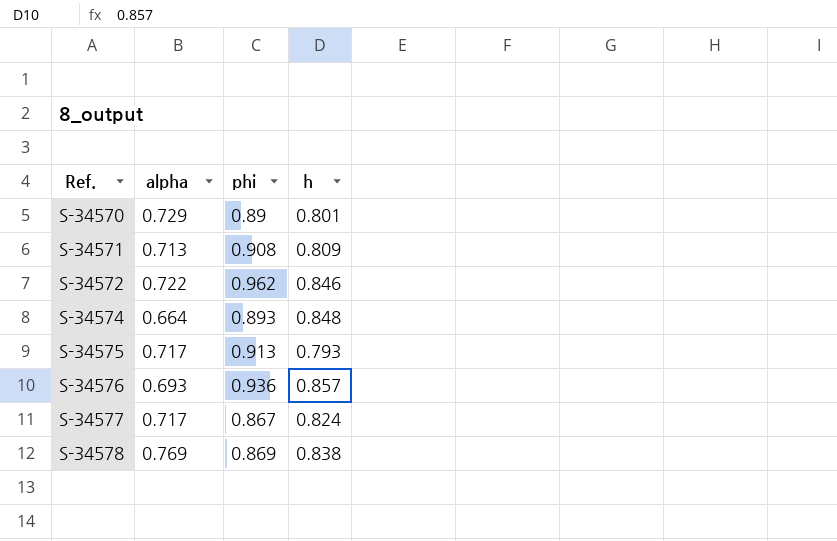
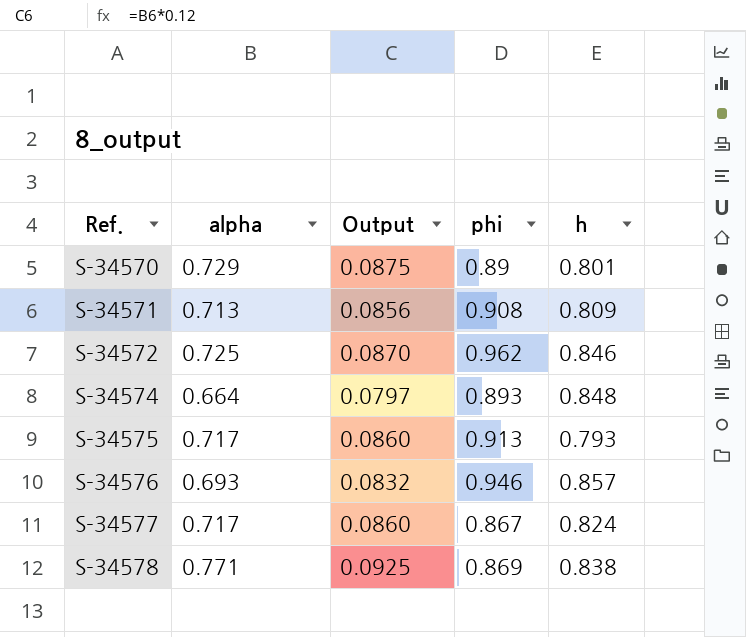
column Output | formula: none -> [alpha] * 0.12
S-34572 | alpha: 0.722 -> 0.725
S-34576 | phi: 0.936 -> 0.946
S-34578 | alpha: 0.769 -> 0.771

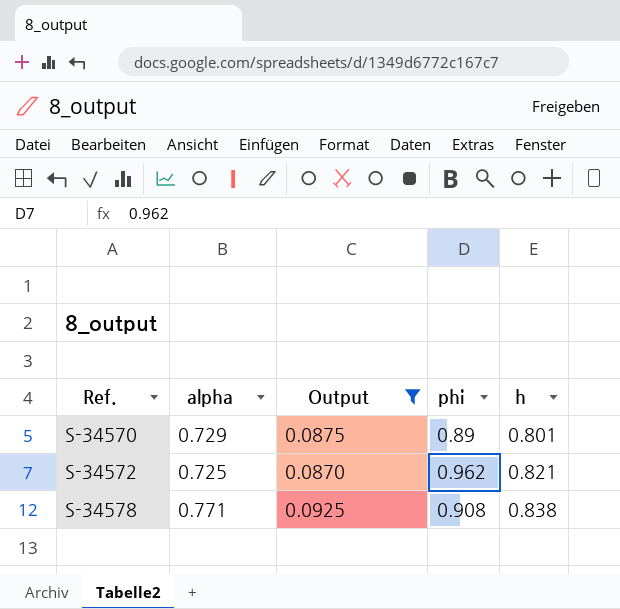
filter: none -> Output >= 0.0870
S-34572 | h: 0.846 -> 0.821
S-34578 | phi: 0.869 -> 0.908

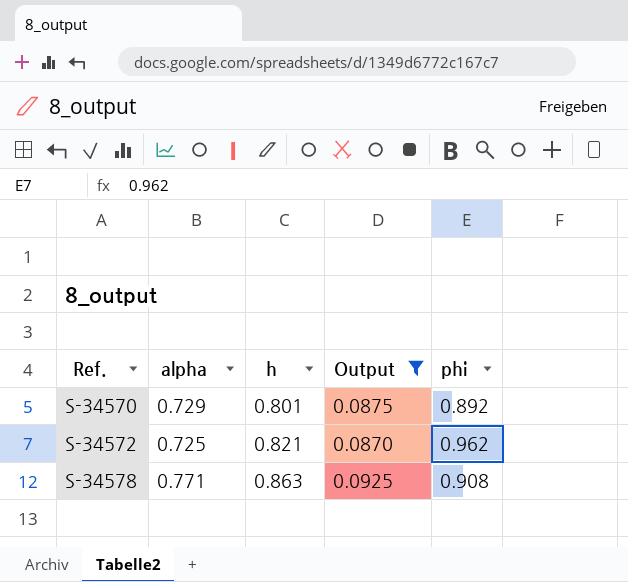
column h | position: 5 -> 3
S-34570 | phi: 0.89 -> 0.892
S-34578 | h: 0.838 -> 0.863

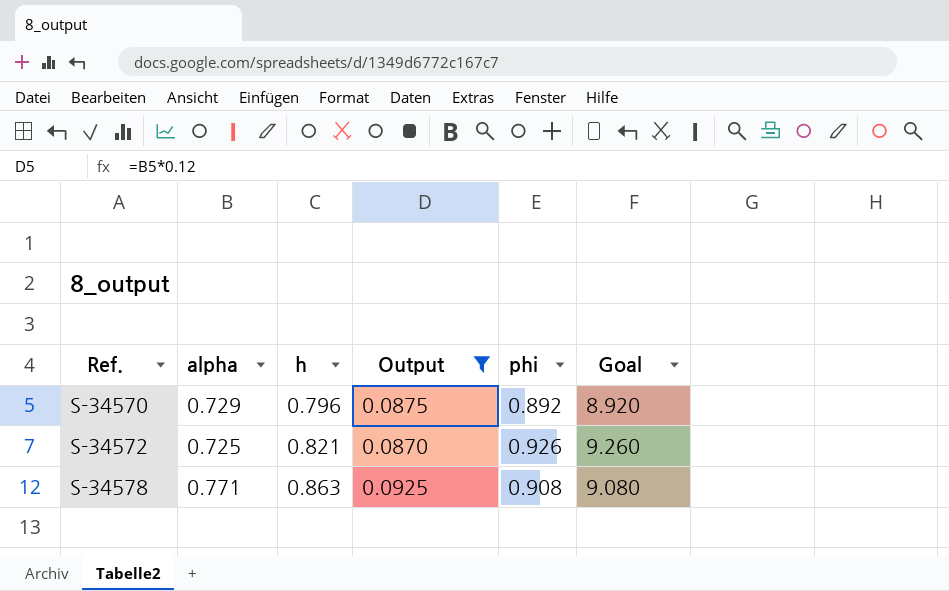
column Goal | formula: none -> [phi] * 10
S-34570 | h: 0.801 -> 0.796
S-34572 | phi: 0.962 -> 0.926

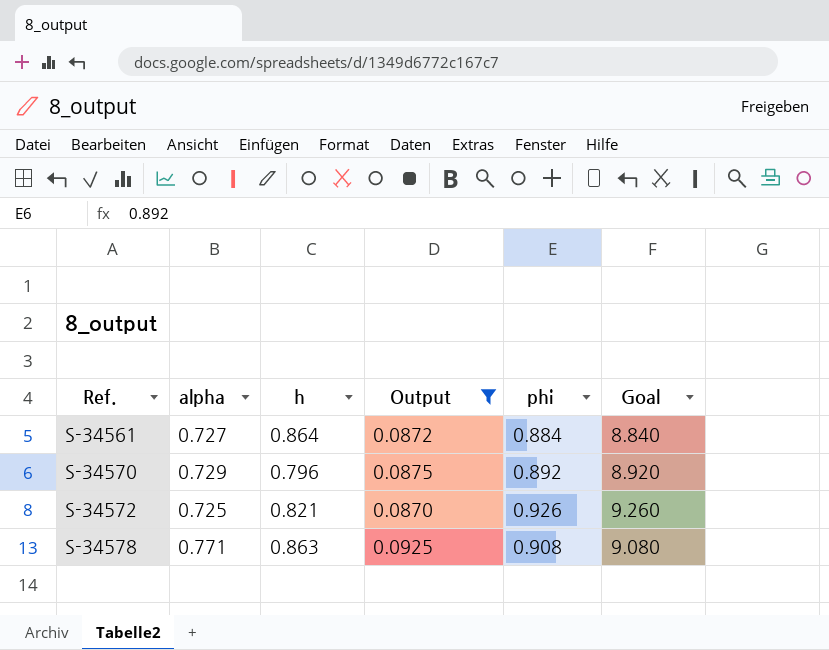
row S-34561: none -> 0.727 | 0.864 | 0.0872 | 0.884 | 8.840

